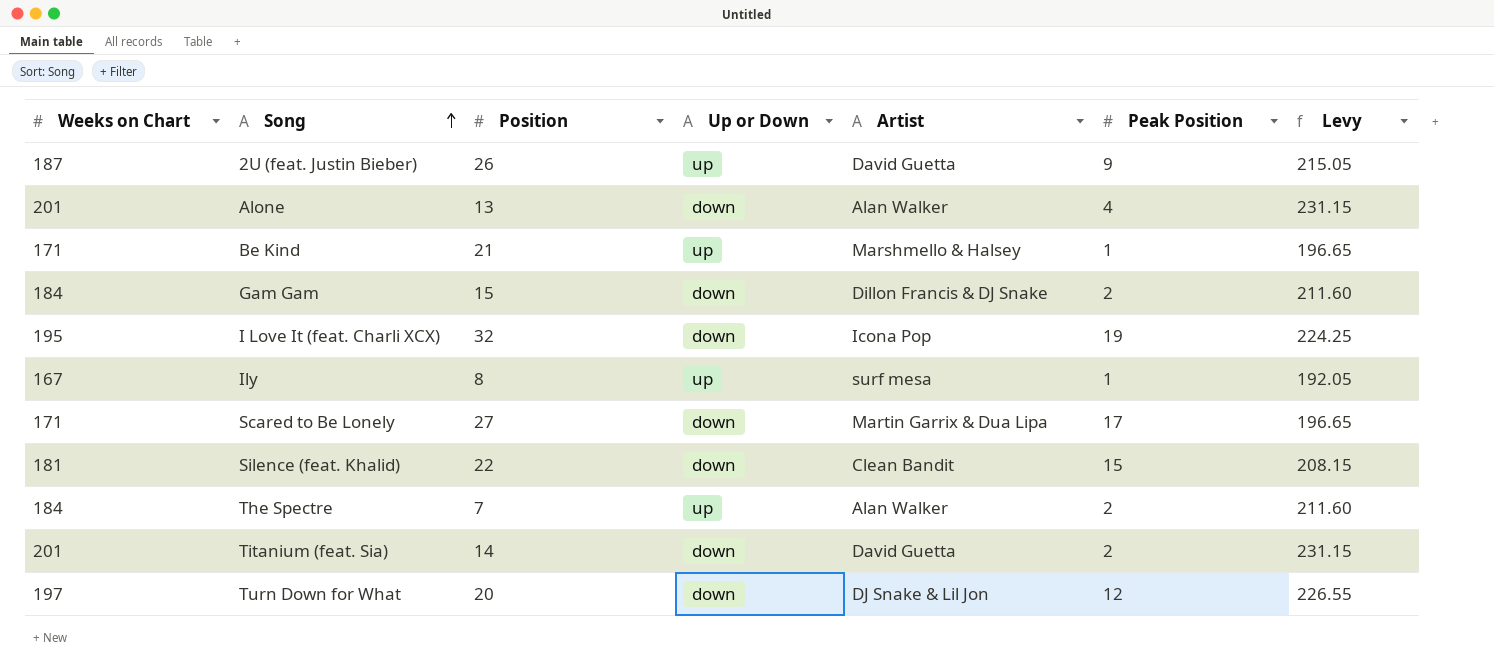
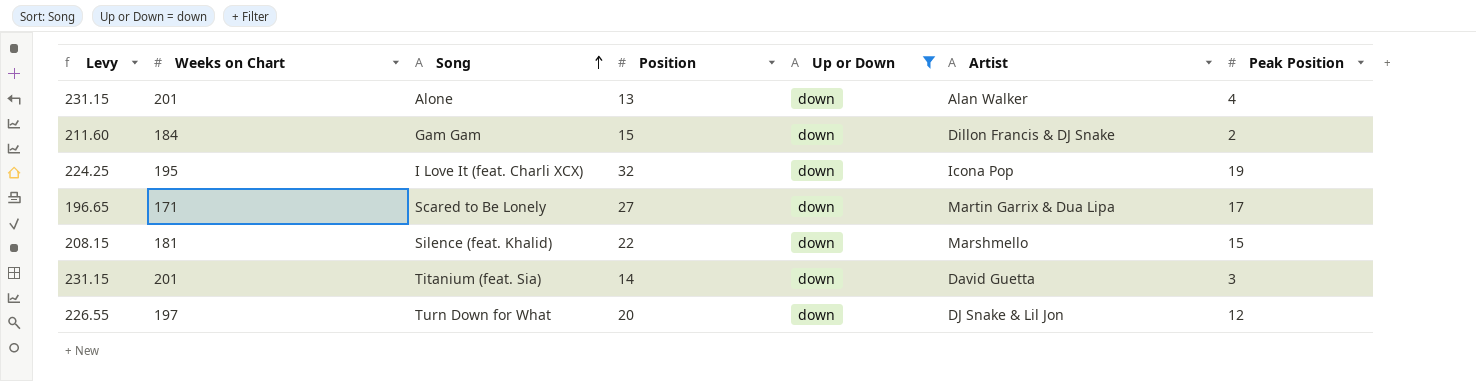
filter: none -> Up or Down = down
column Levy | position: 7 -> 1
Silence (feat. Khalid) | Artist: Clean Bandit -> Marshmello
Titanium (feat. Sia) | Peak Position: 2 -> 3

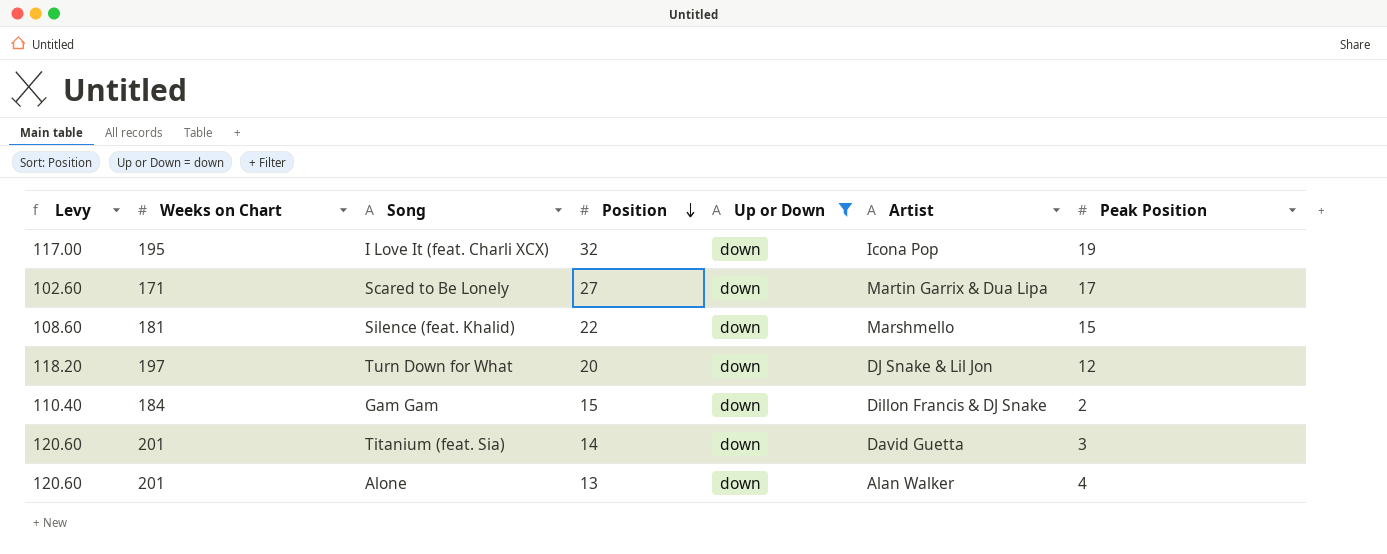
row order: Song ascending -> Position descending
column Levy | formula: [Weeks on Chart] * 1.15 -> [Weeks on Chart] * 0.6

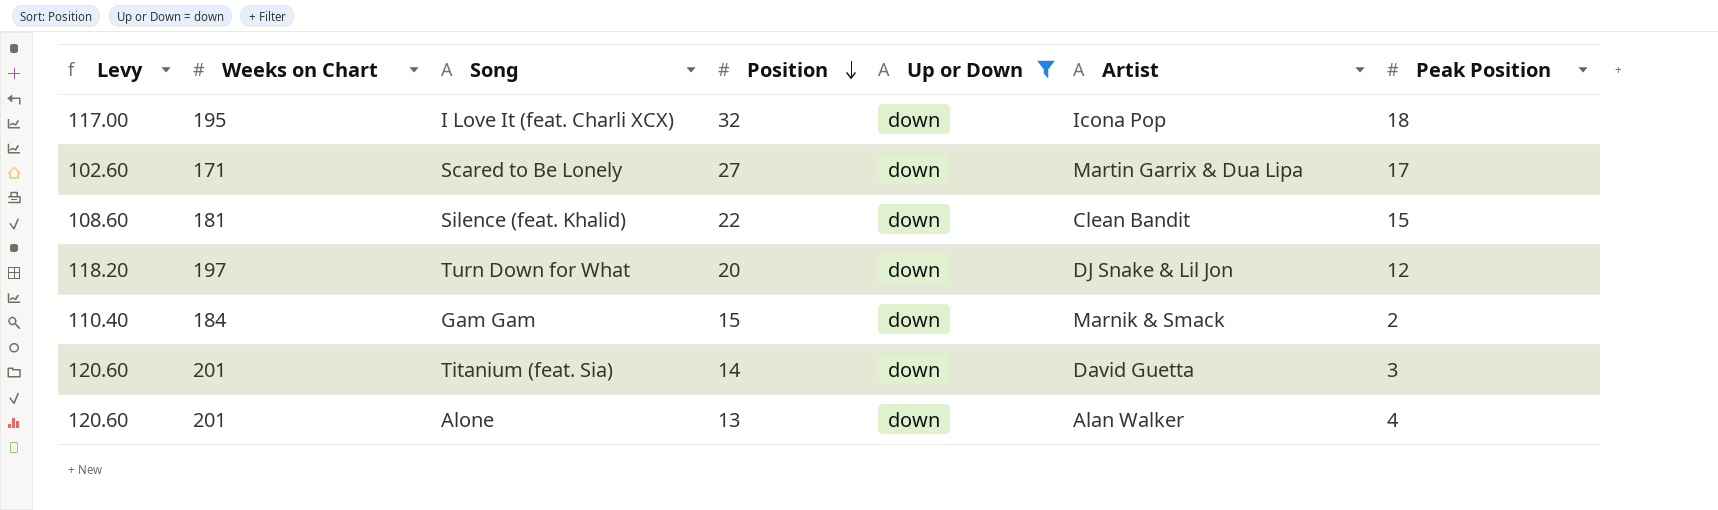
I Love It (feat. Charli XCX) | Peak Position: 19 -> 18
Silence (feat. Khalid) | Artist: Marshmello -> Clean Bandit
Gam Gam | Artist: Dillon Francis & DJ Snake -> Marnik & Smack

